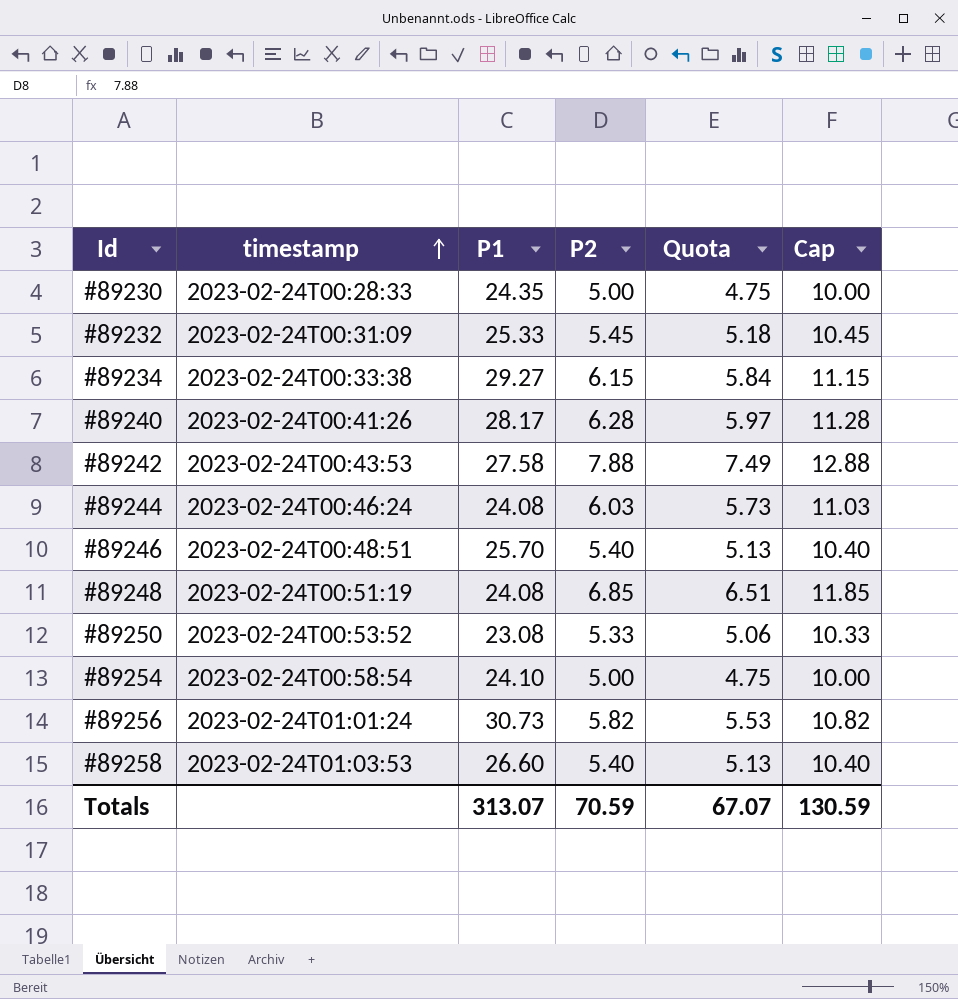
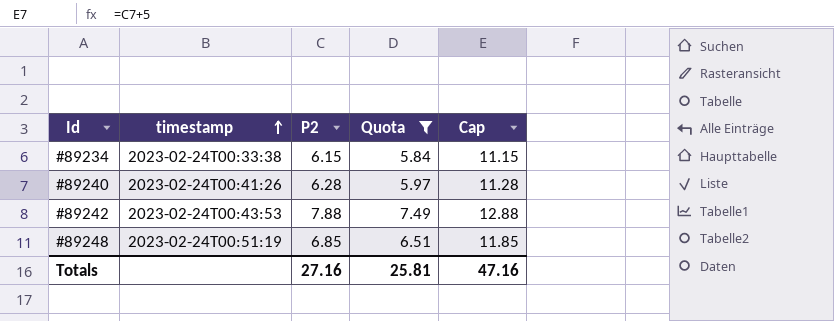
filter: none -> Quota >= 5.84
column P1 | position: 3 -> none
Totals | P2: 70.59 -> 27.16
Totals | Quota: 67.07 -> 25.81
Totals | Cap: 130.59 -> 47.16

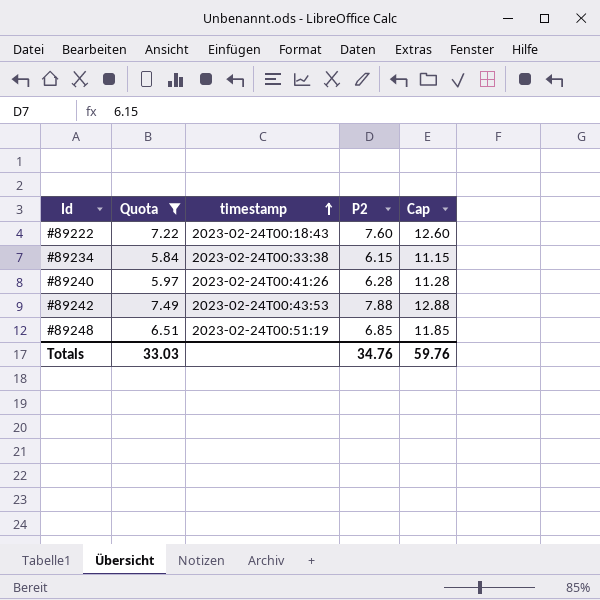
column Quota | position: 4 -> 2
row #89222: none -> 7.22 | 2023-02-24T00:18:43 | 7.60 | 12.60
Totals | Quota: 25.81 -> 33.03
Totals | P2: 27.16 -> 34.76
Totals | Cap: 47.16 -> 59.76

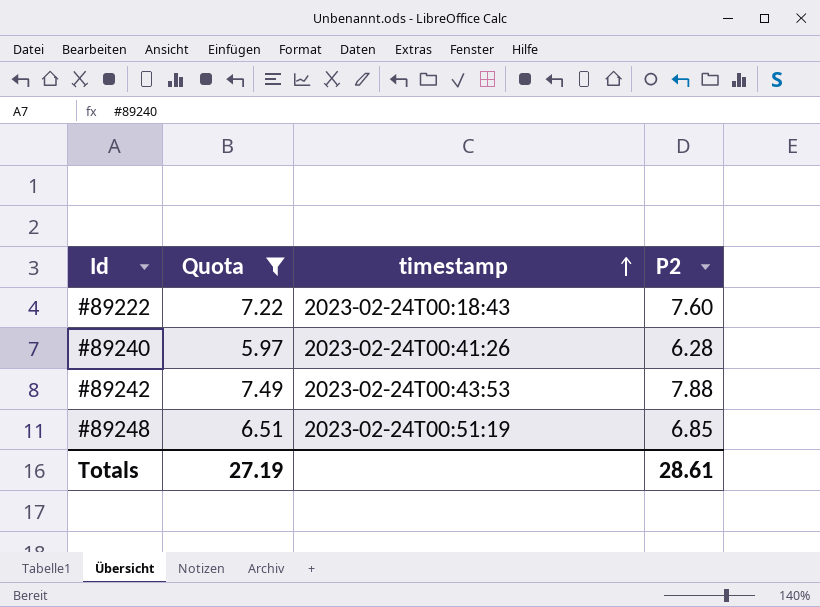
column Cap | formula: [P2] + 5 -> none
row #89234: 5.84 | 2023-02-24T00:33:38 | 6.15 | 11.15 -> none
Totals | Quota: 33.03 -> 27.19
Totals | P2: 34.76 -> 28.61

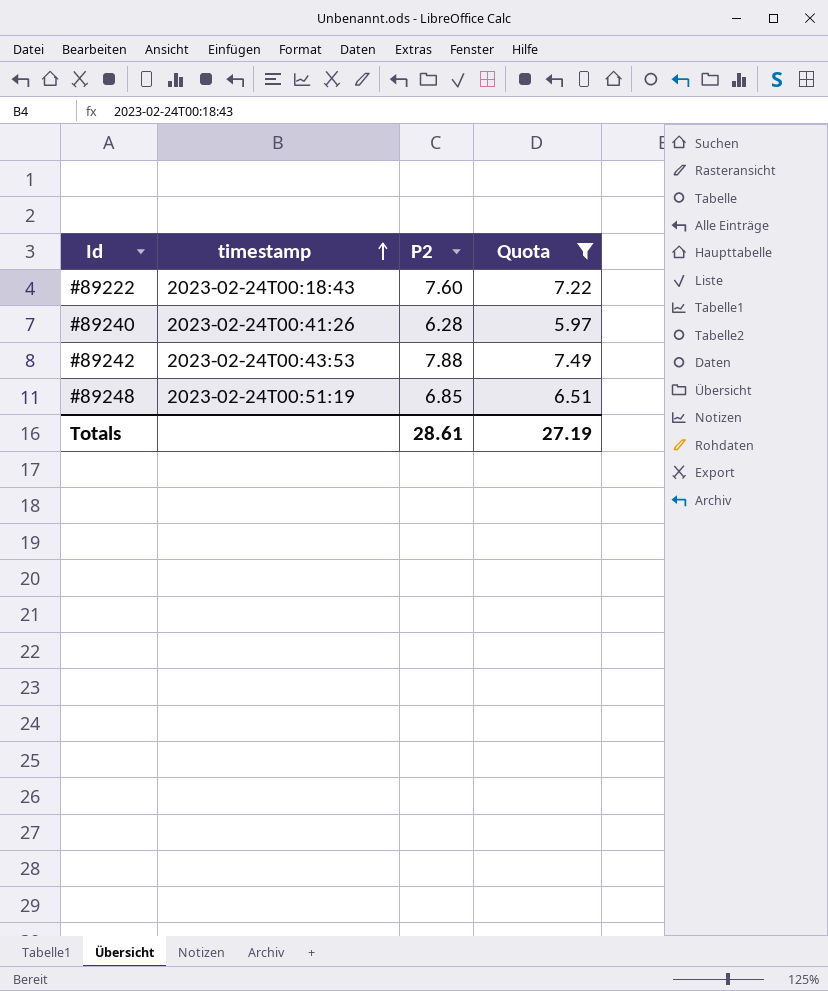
column Quota | position: 2 -> 4

